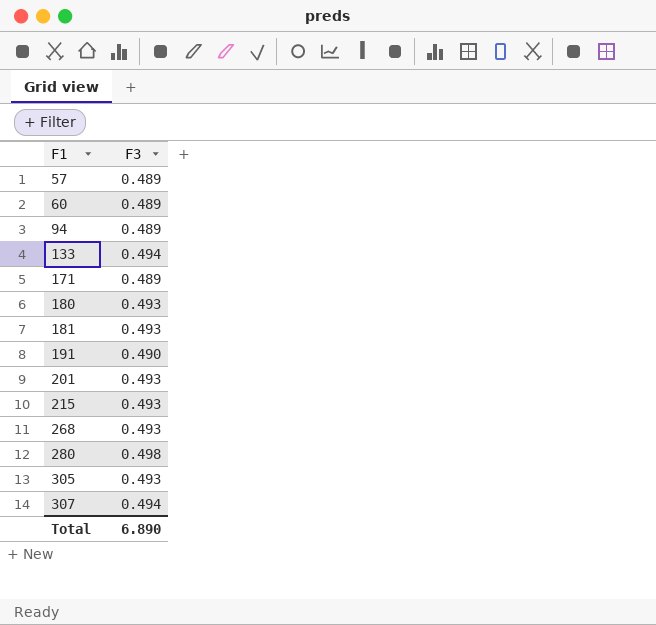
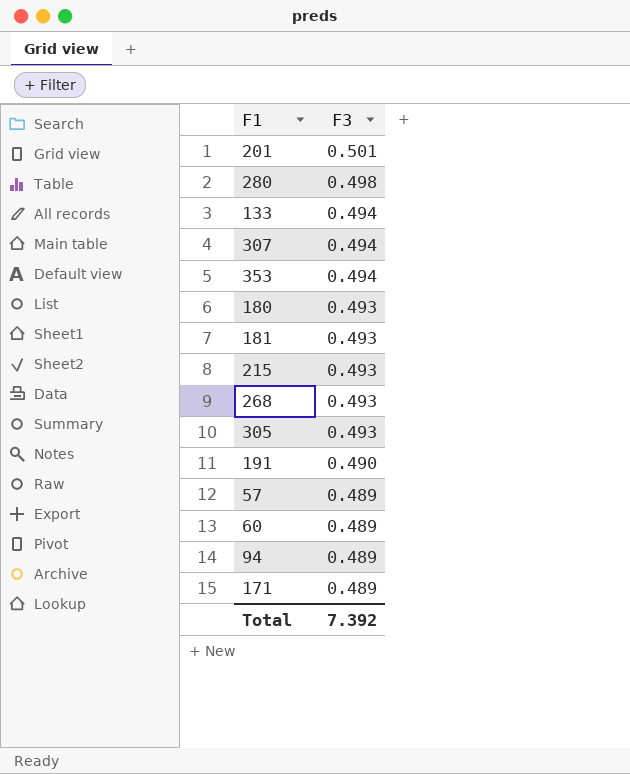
row order: F1 ascending -> F3 descending
201 | F3: 0.493 -> 0.501
row 353: none -> 0.494
Total | F3: 6.890 -> 7.392

